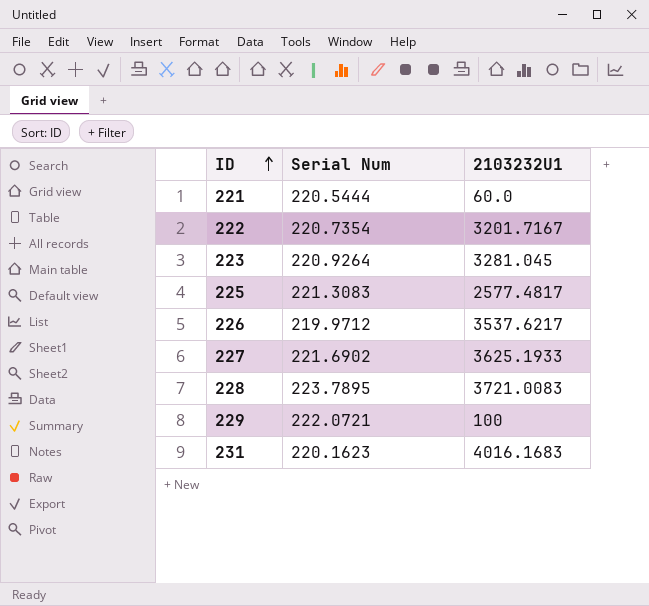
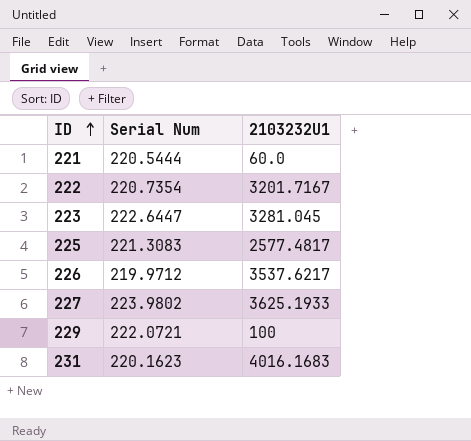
row 228: 223.7895 | 3721.0083 -> none
223 | Serial Num: 220.9264 -> 222.6447
227 | Serial Num: 221.6902 -> 223.9802

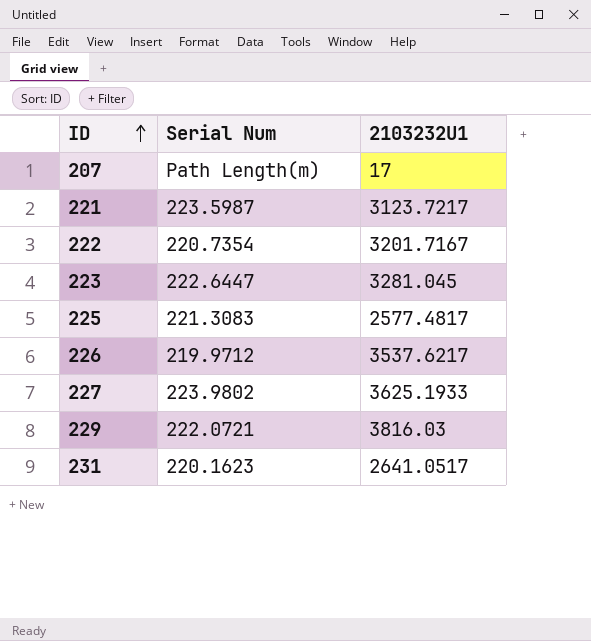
row 207: none -> Path Length(m) | 17
221 | Serial Num: 220.5444 -> 223.5987
221 | 2103232U1: 60.0 -> 3123.7217
229 | 2103232U1: 100 -> 3816.03
231 | 2103232U1: 4016.1683 -> 2641.0517

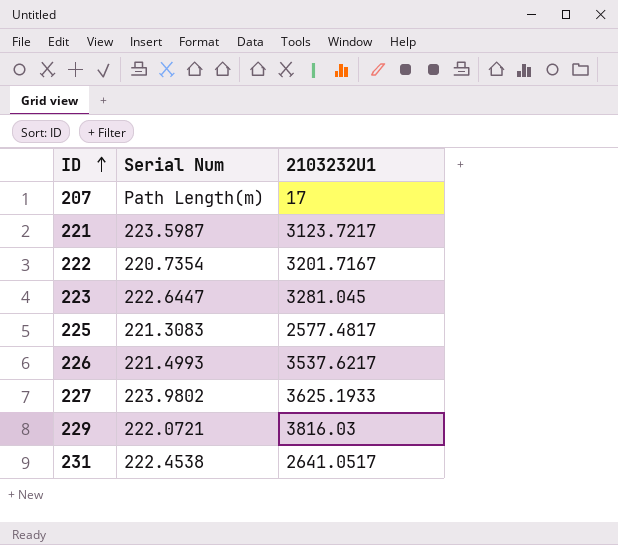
226 | Serial Num: 219.9712 -> 221.4993
231 | Serial Num: 220.1623 -> 222.4538

